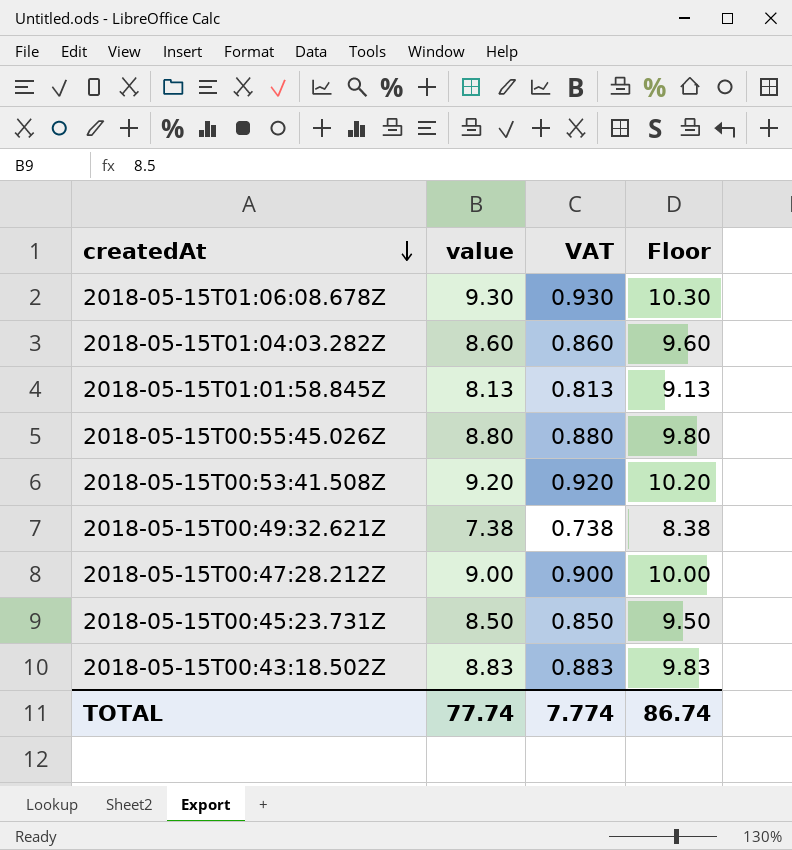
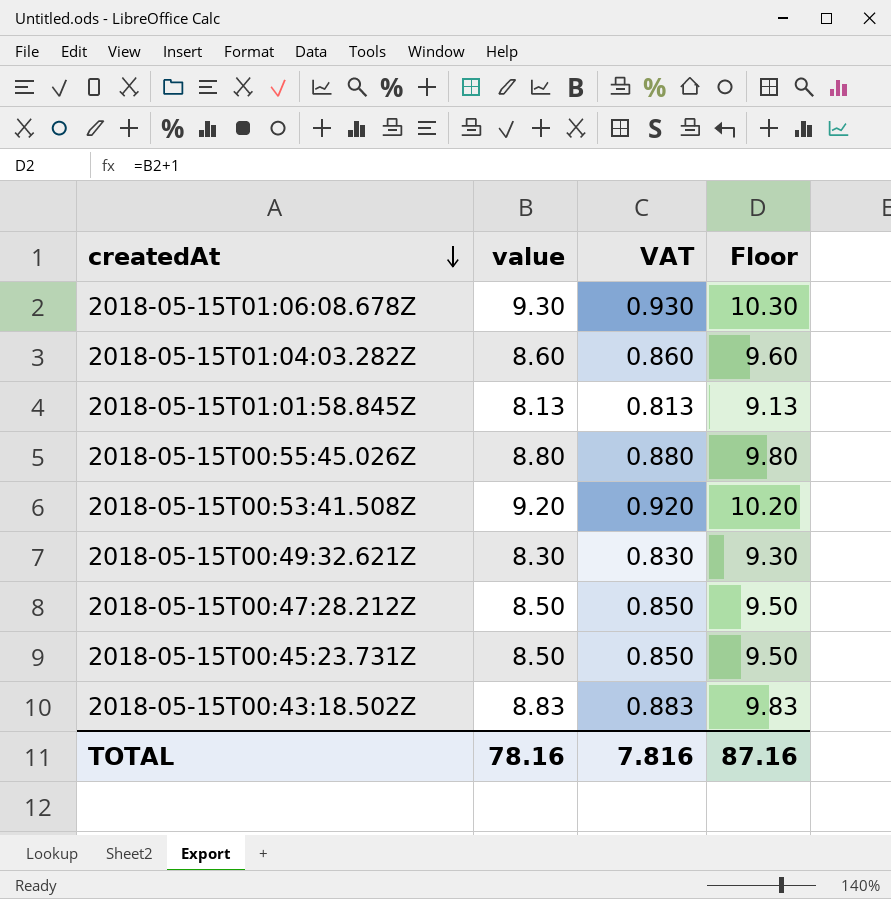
2018-05-15T00:49:32.621Z | value: 7.38 -> 8.30
2018-05-15T00:49:32.621Z | VAT: 0.738 -> 0.830
2018-05-15T00:49:32.621Z | Floor: 8.38 -> 9.30
2018-05-15T00:47:28.212Z | value: 9.00 -> 8.50
2018-05-15T00:47:28.212Z | VAT: 0.900 -> 0.850
2018-05-15T00:47:28.212Z | Floor: 10.00 -> 9.50
TOTAL | value: 77.74 -> 78.16
TOTAL | VAT: 7.774 -> 7.816
TOTAL | Floor: 86.74 -> 87.16

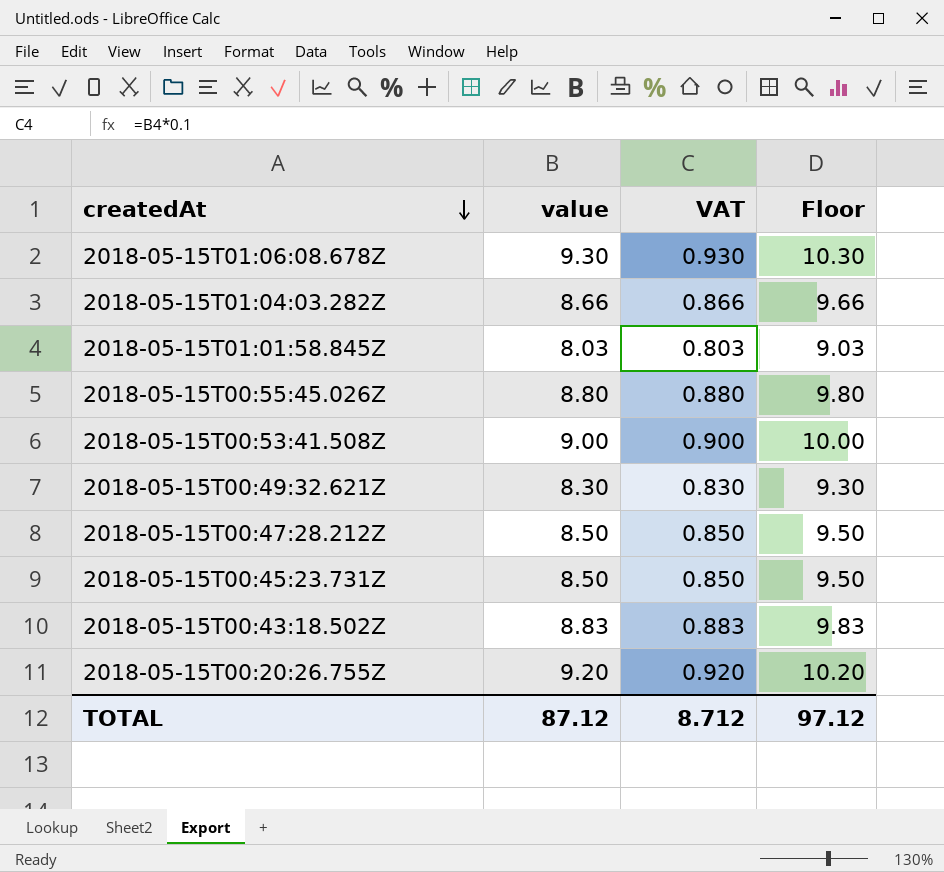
2018-05-15T01:04:03.282Z | value: 8.60 -> 8.66
2018-05-15T01:04:03.282Z | VAT: 0.860 -> 0.866
2018-05-15T01:04:03.282Z | Floor: 9.60 -> 9.66
2018-05-15T01:01:58.845Z | value: 8.13 -> 8.03
2018-05-15T01:01:58.845Z | VAT: 0.813 -> 0.803
2018-05-15T01:01:58.845Z | Floor: 9.13 -> 9.03
2018-05-15T00:53:41.508Z | value: 9.20 -> 9.00
2018-05-15T00:53:41.508Z | VAT: 0.920 -> 0.900
2018-05-15T00:53:41.508Z | Floor: 10.20 -> 10.00
row 2018-05-15T00:20:26.755Z: none -> 9.20 | 0.920 | 10.20
TOTAL | value: 78.16 -> 87.12
TOTAL | VAT: 7.816 -> 8.712
TOTAL | Floor: 87.16 -> 97.12

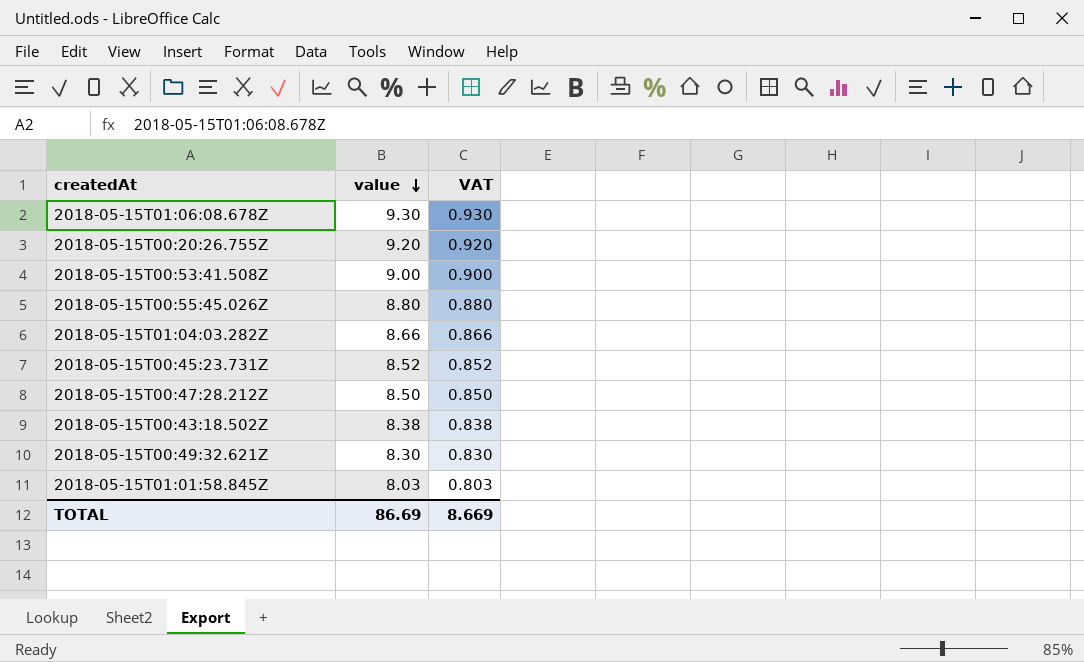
row order: createdAt descending -> value descending
column Floor | formula: [value] + 1 -> none
2018-05-15T00:45:23.731Z | value: 8.50 -> 8.52
2018-05-15T00:45:23.731Z | VAT: 0.850 -> 0.852
2018-05-15T00:43:18.502Z | value: 8.83 -> 8.38
2018-05-15T00:43:18.502Z | VAT: 0.883 -> 0.838
TOTAL | value: 87.12 -> 86.69
TOTAL | VAT: 8.712 -> 8.669

